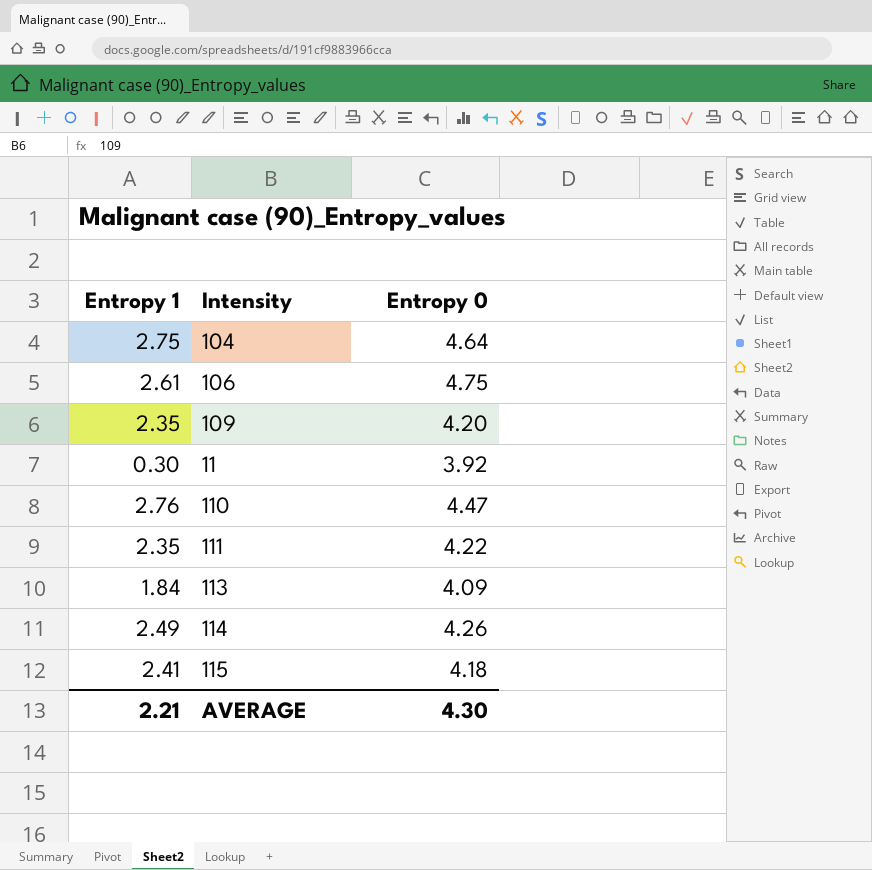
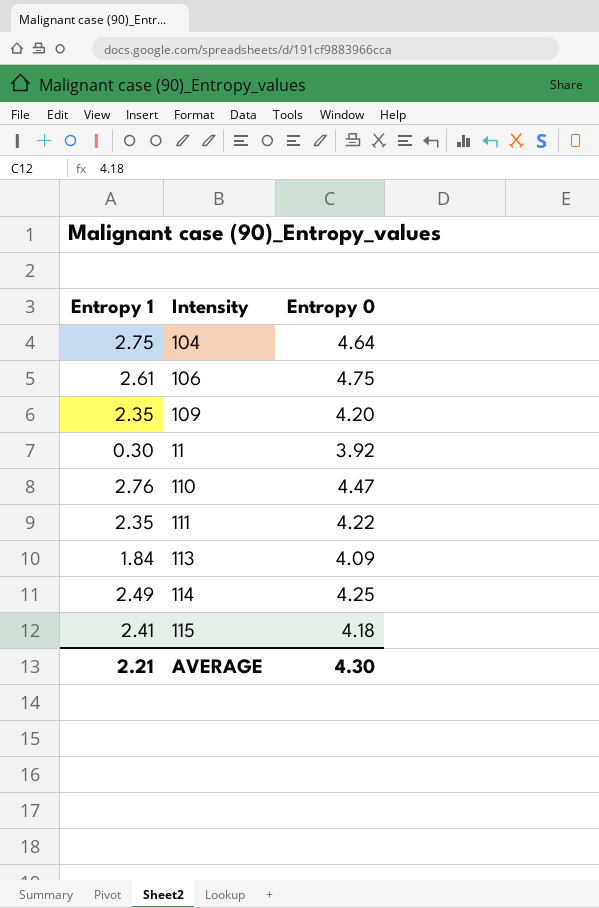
114 | Entropy 0: 4.26 -> 4.25

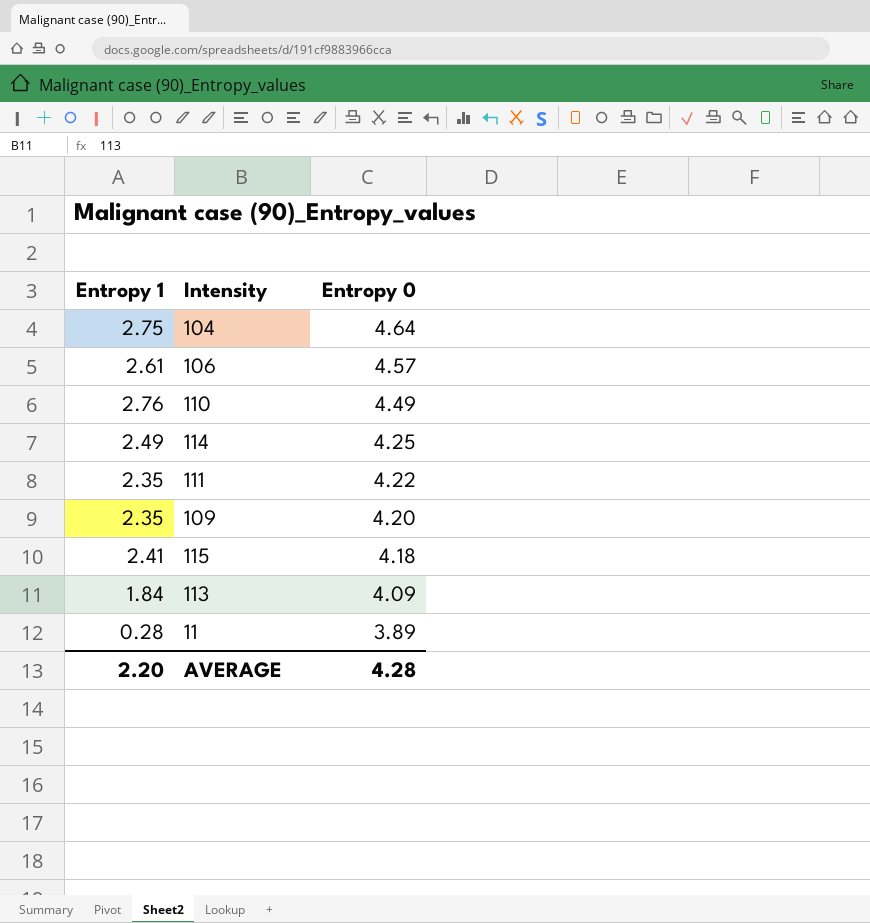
row order: none -> Entropy 0 descending
106 | Entropy 0: 4.75 -> 4.57
110 | Entropy 0: 4.47 -> 4.49
11 | Entropy 1: 0.30 -> 0.28
11 | Entropy 0: 3.92 -> 3.89
AVERAGE | Entropy 1: 2.21 -> 2.20
AVERAGE | Entropy 0: 4.30 -> 4.28

